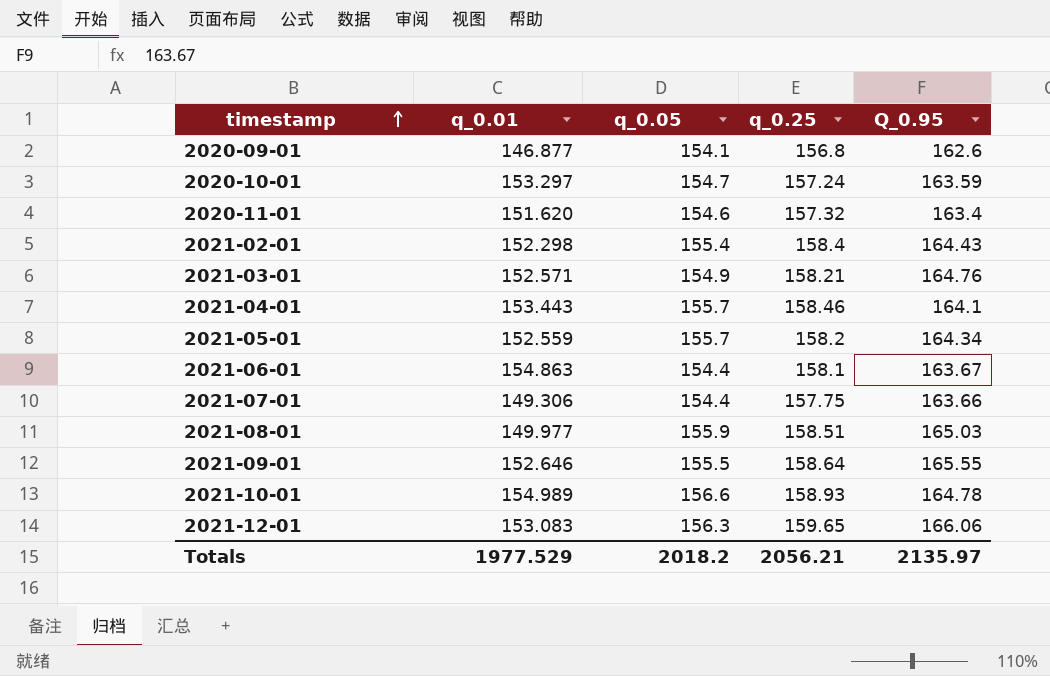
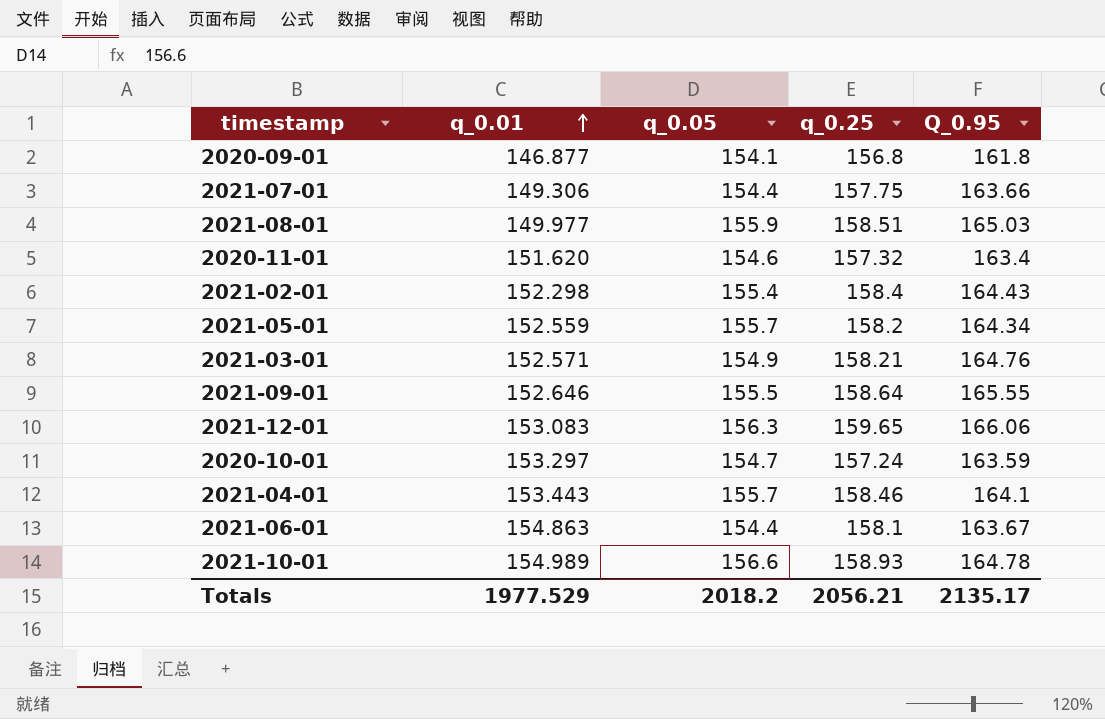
row order: timestamp ascending -> q_0.01 ascending
2020-09-01 | Q_0.95: 162.6 -> 161.8
Totals | Q_0.95: 2135.97 -> 2135.17

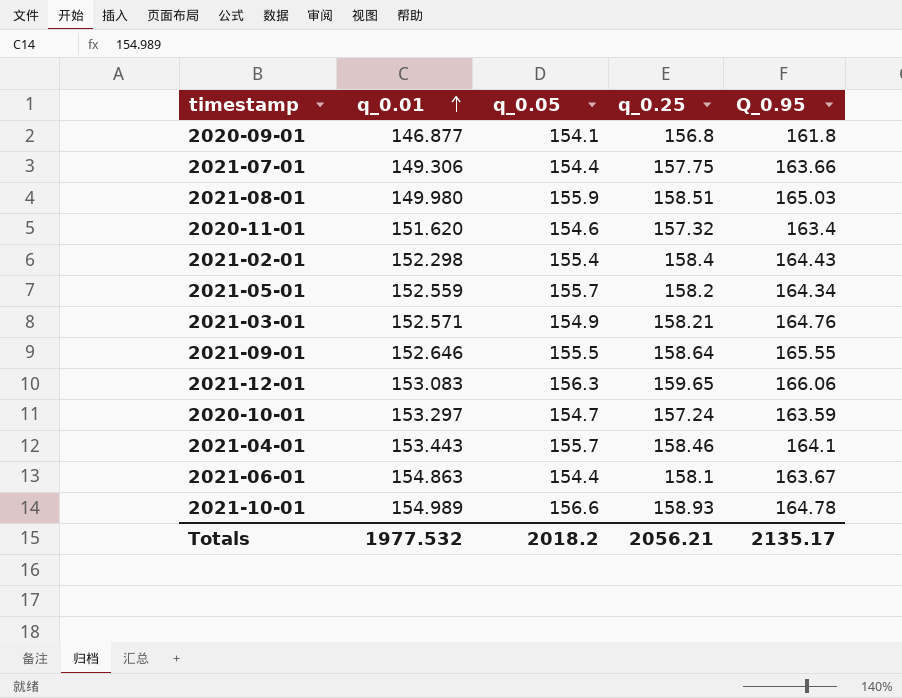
2021-08-01 | q_0.01: 149.977 -> 149.980
Totals | q_0.01: 1977.529 -> 1977.532

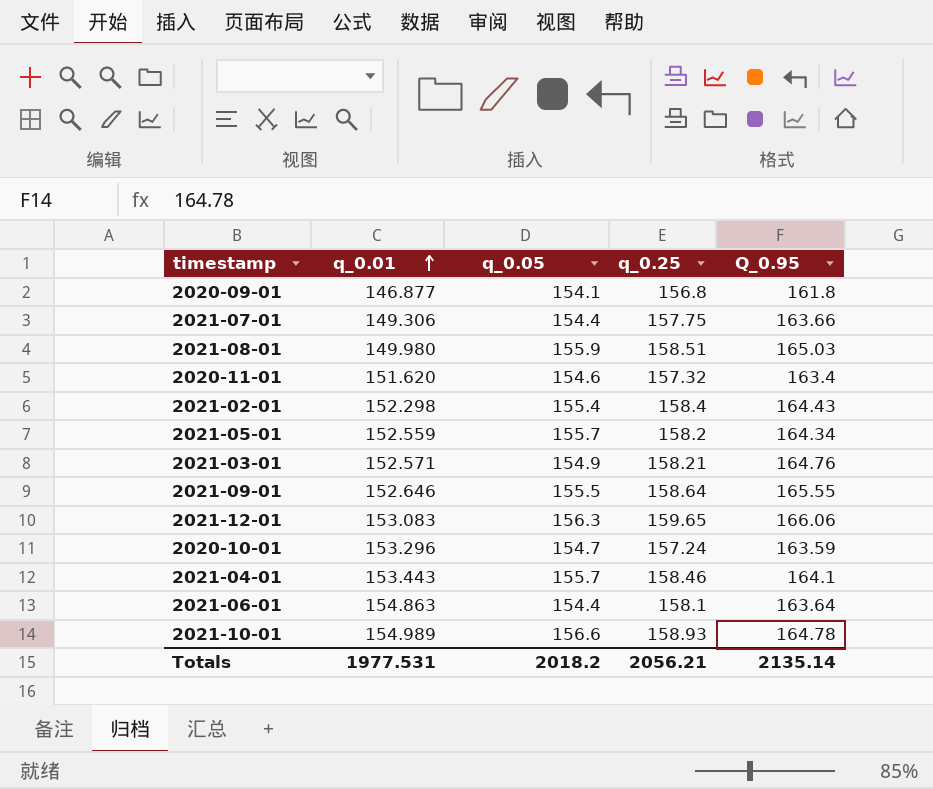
2020-10-01 | q_0.01: 153.297 -> 153.296
2021-06-01 | Q_0.95: 163.67 -> 163.64
Totals | q_0.01: 1977.532 -> 1977.531
Totals | Q_0.95: 2135.17 -> 2135.14

